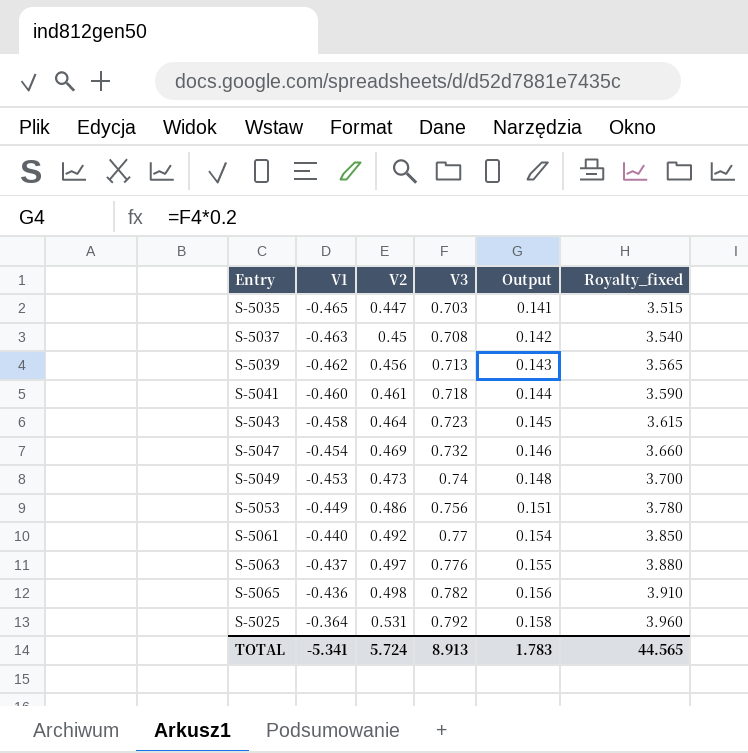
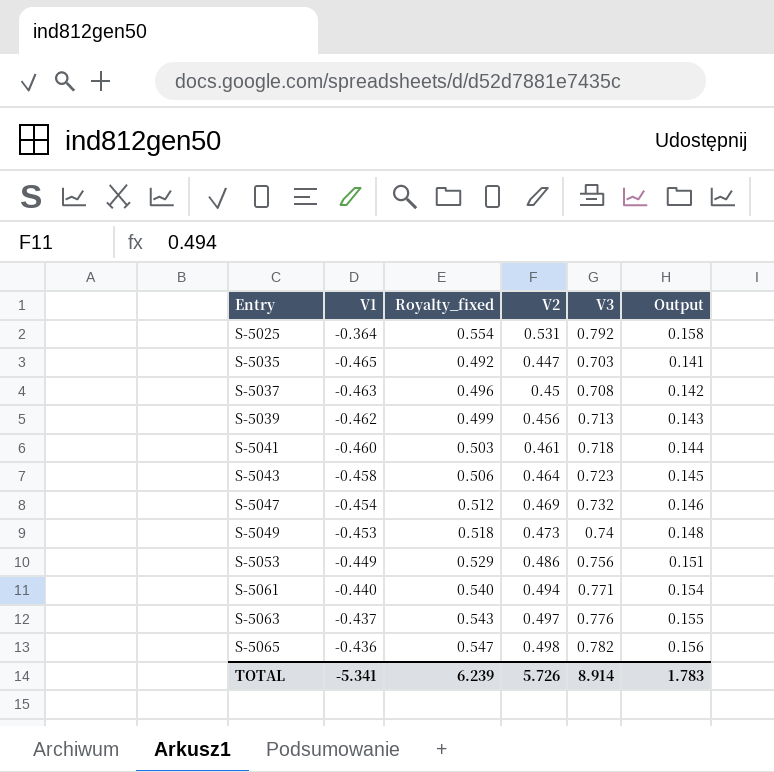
row order: V1 ascending -> Entry ascending
column Royalty_fixed | formula: [V3] * 5 -> [V3] * 0.7
column Royalty_fixed | position: 6 -> 3
S-5061 | V2: 0.492 -> 0.494
S-5061 | V3: 0.77 -> 0.771
TOTAL | Royalty_fixed: 44.565 -> 6.239
TOTAL | V2: 5.724 -> 5.726
TOTAL | V3: 8.913 -> 8.914

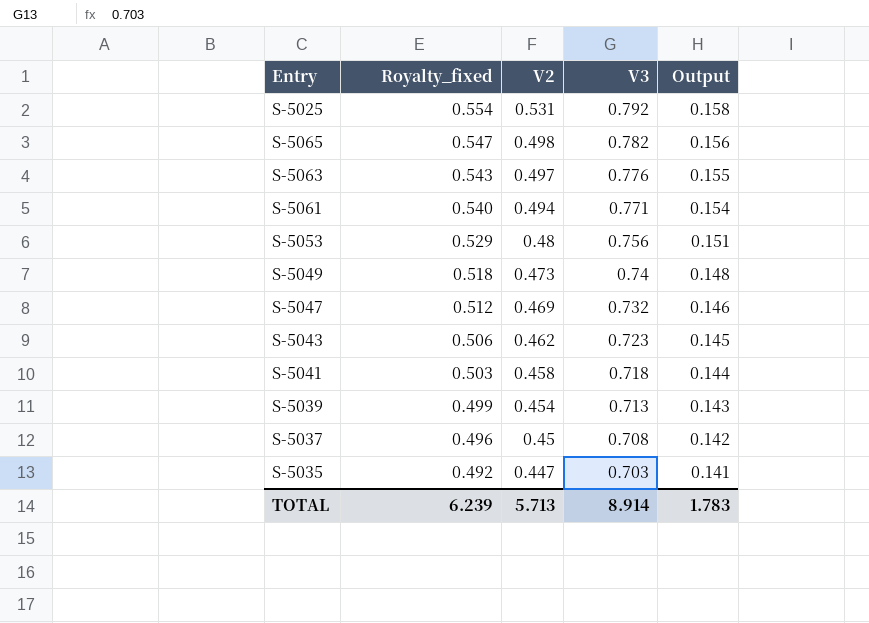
row order: Entry ascending -> Royalty_fixed descending
column V1 | position: 2 -> none
S-5053 | V2: 0.486 -> 0.48
S-5043 | V2: 0.464 -> 0.462
S-5041 | V2: 0.461 -> 0.458
S-5039 | V2: 0.456 -> 0.454
TOTAL | V2: 5.726 -> 5.713

